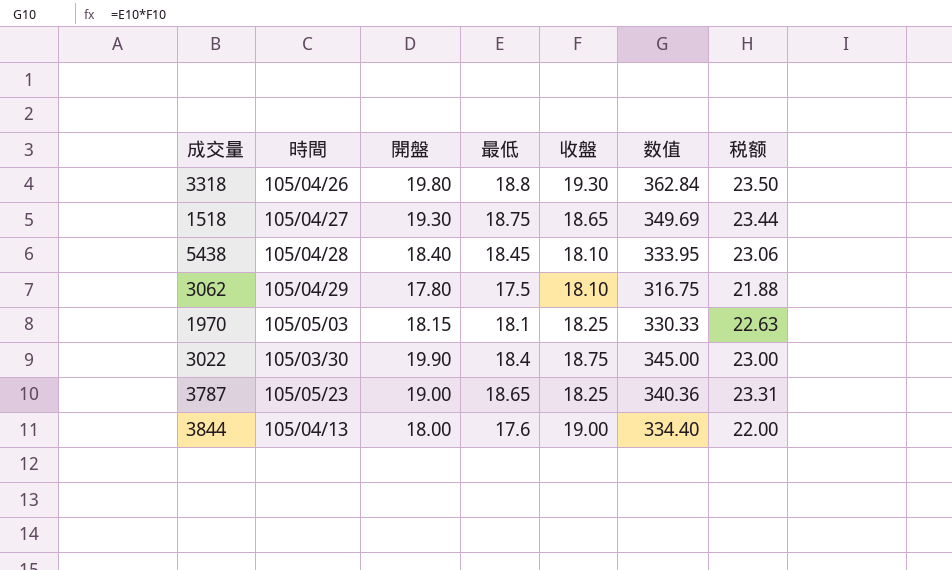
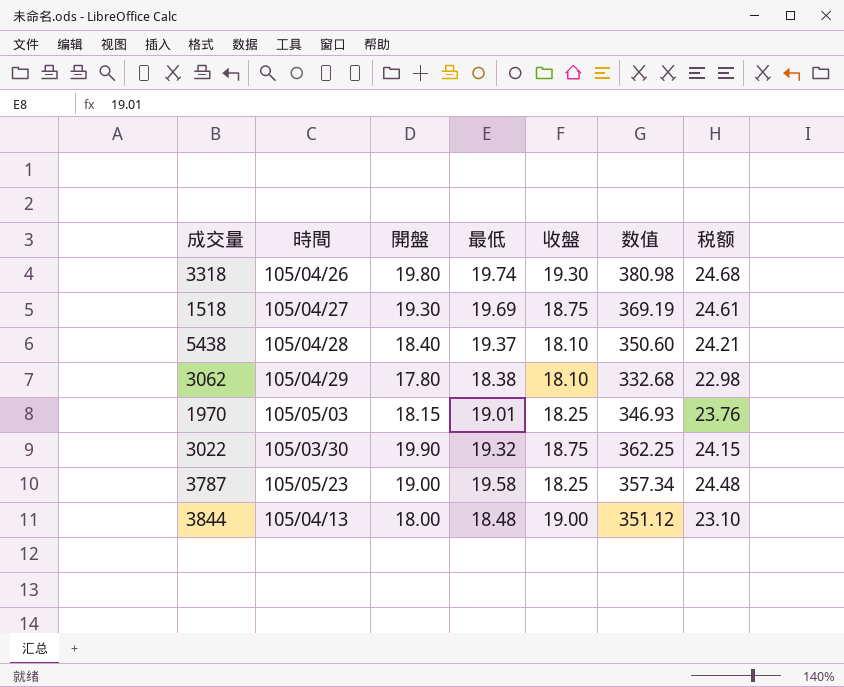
3318 | 最低: 18.8 -> 19.74
3318 | 数值: 362.84 -> 380.98
3318 | 税额: 23.50 -> 24.68
1518 | 最低: 18.75 -> 19.69
1518 | 收盤: 18.65 -> 18.75
1518 | 数值: 349.69 -> 369.19
1518 | 税额: 23.44 -> 24.61
5438 | 最低: 18.45 -> 19.37
5438 | 数值: 333.95 -> 350.60
5438 | 税额: 23.06 -> 24.21
3062 | 最低: 17.5 -> 18.38
3062 | 数值: 316.75 -> 332.68
3062 | 税额: 21.88 -> 22.98
1970 | 最低: 18.1 -> 19.01
1970 | 数值: 330.33 -> 346.93
1970 | 税额: 22.63 -> 23.76
3022 | 最低: 18.4 -> 19.32
3022 | 数值: 345.00 -> 362.25
3022 | 税额: 23.00 -> 24.15
3787 | 最低: 18.65 -> 19.58
3787 | 数值: 340.36 -> 357.34
3787 | 税额: 23.31 -> 24.48
3844 | 最低: 17.6 -> 18.48
3844 | 数值: 334.40 -> 351.12
3844 | 税额: 22.00 -> 23.10

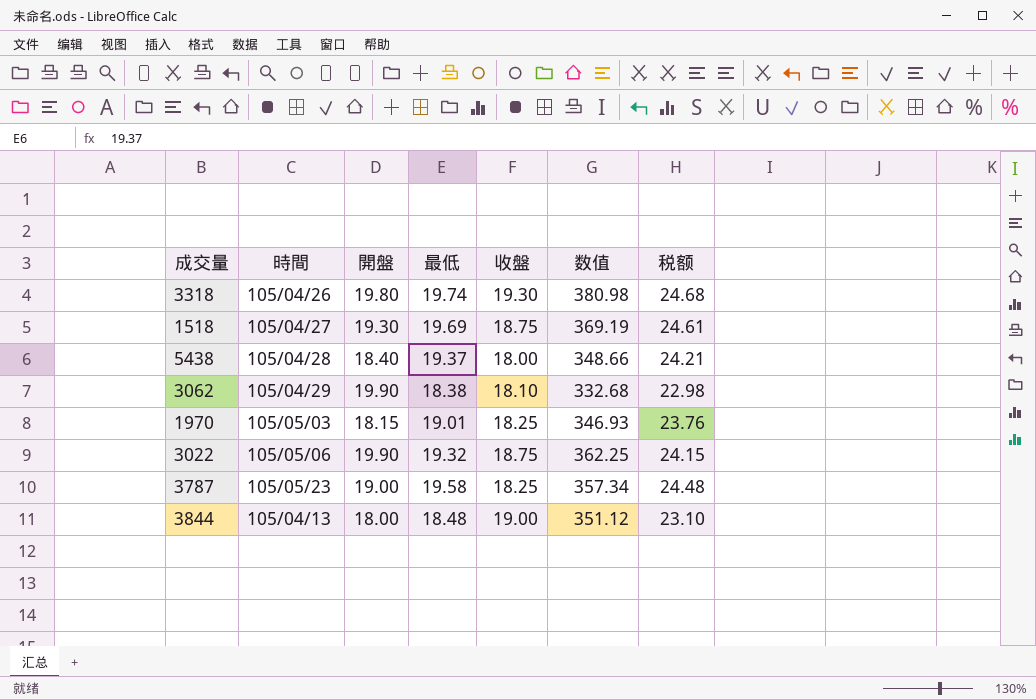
5438 | 收盤: 18.10 -> 18.00
5438 | 数值: 350.60 -> 348.66
3062 | 開盤: 17.80 -> 19.90
3022 | 時間: 105/03/30 -> 105/05/06

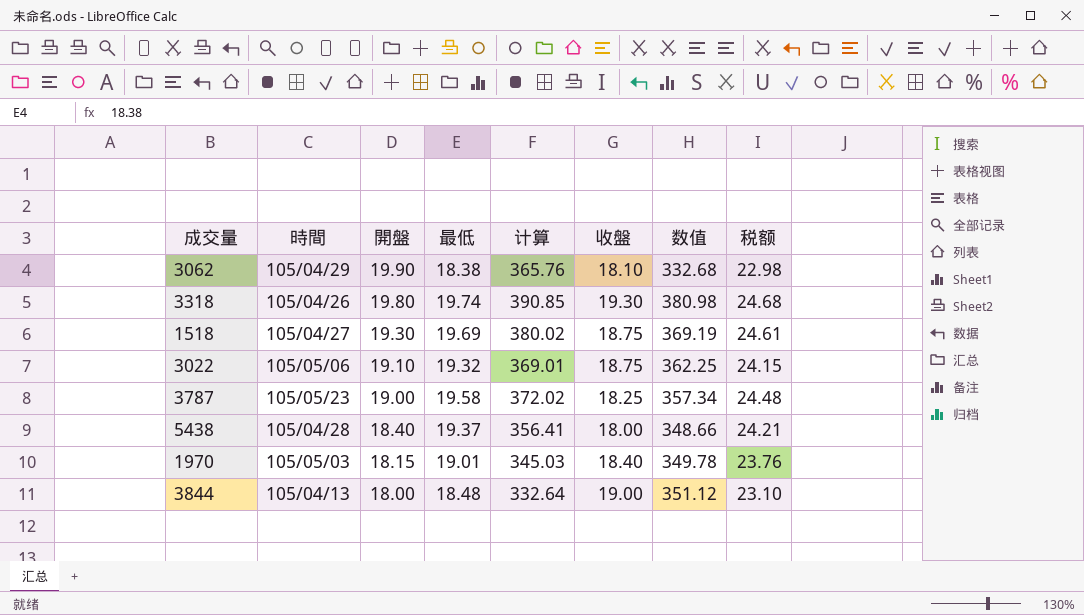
row order: none -> 開盤 descending
column 计算 | formula: none -> [開盤] * [最低]
3022 | 開盤: 19.90 -> 19.10
1970 | 收盤: 18.25 -> 18.40
1970 | 数值: 346.93 -> 349.78

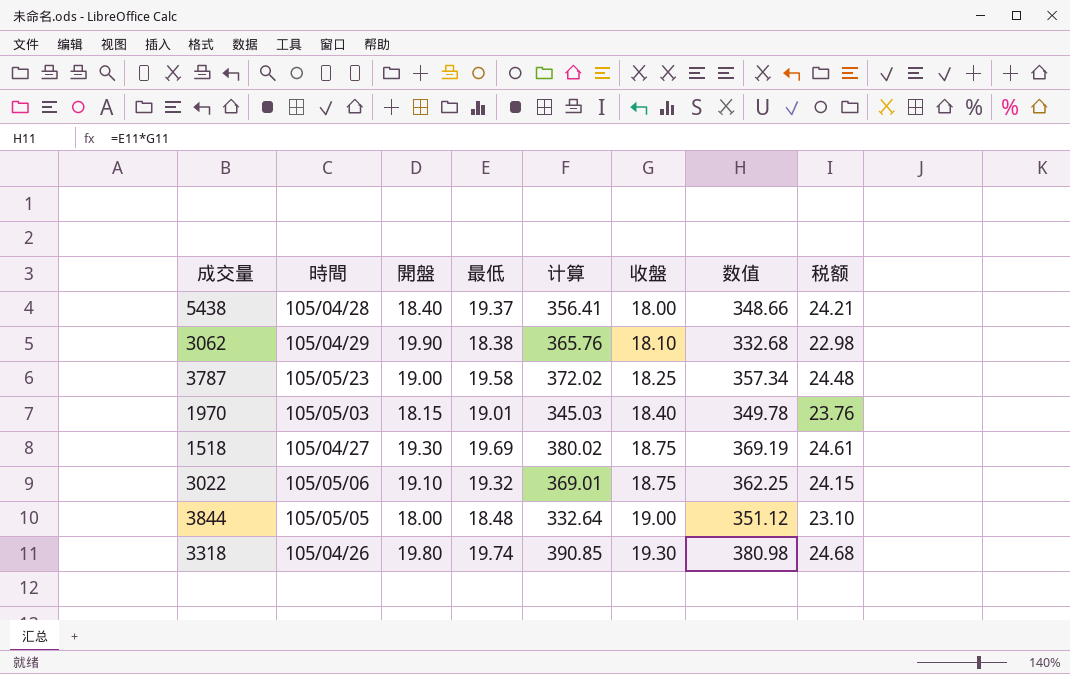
row order: 開盤 descending -> 收盤 ascending
3844 | 時間: 105/04/13 -> 105/05/05

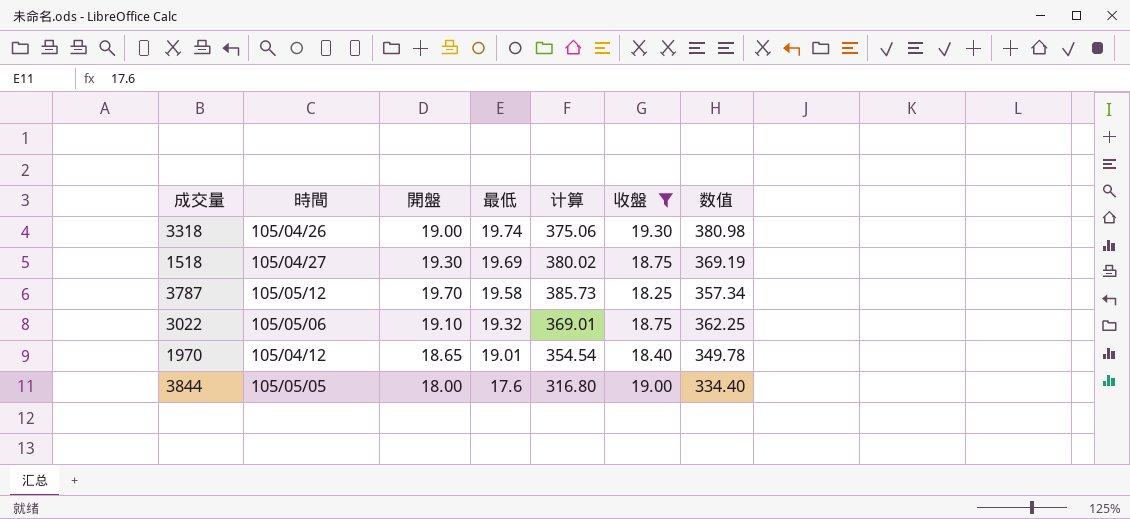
filter: none -> 收盤 >= 18.25
row order: 收盤 ascending -> 最低 descending
column 税额 | formula: [最低] * 1.25 -> none
3318 | 開盤: 19.80 -> 19.00
3318 | 计算: 390.85 -> 375.06
3787 | 時間: 105/05/23 -> 105/05/12
3787 | 開盤: 19.00 -> 19.70
3787 | 计算: 372.02 -> 385.73
1970 | 時間: 105/05/03 -> 105/04/12
1970 | 開盤: 18.15 -> 18.65
1970 | 计算: 345.03 -> 354.54
3844 | 最低: 18.48 -> 17.6
3844 | 计算: 332.64 -> 316.80
3844 | 数值: 351.12 -> 334.40

